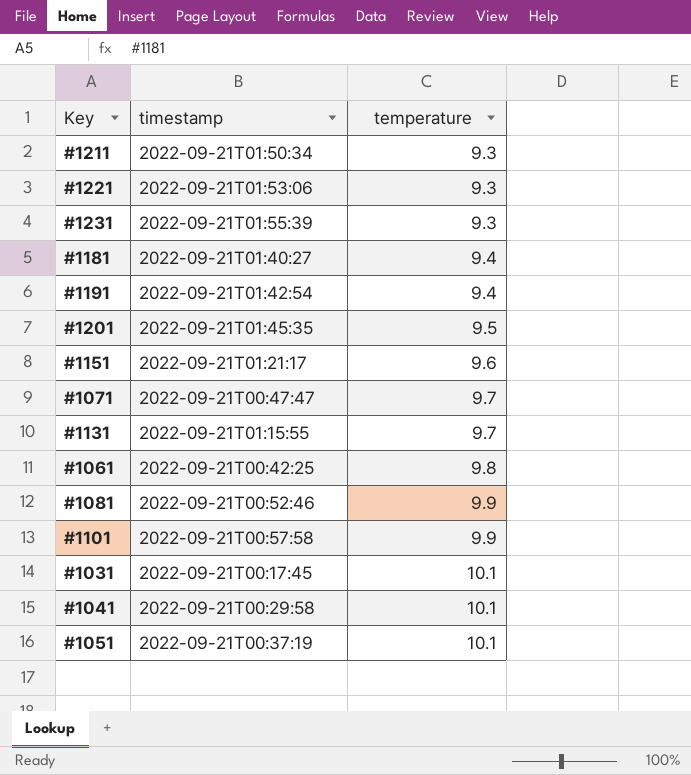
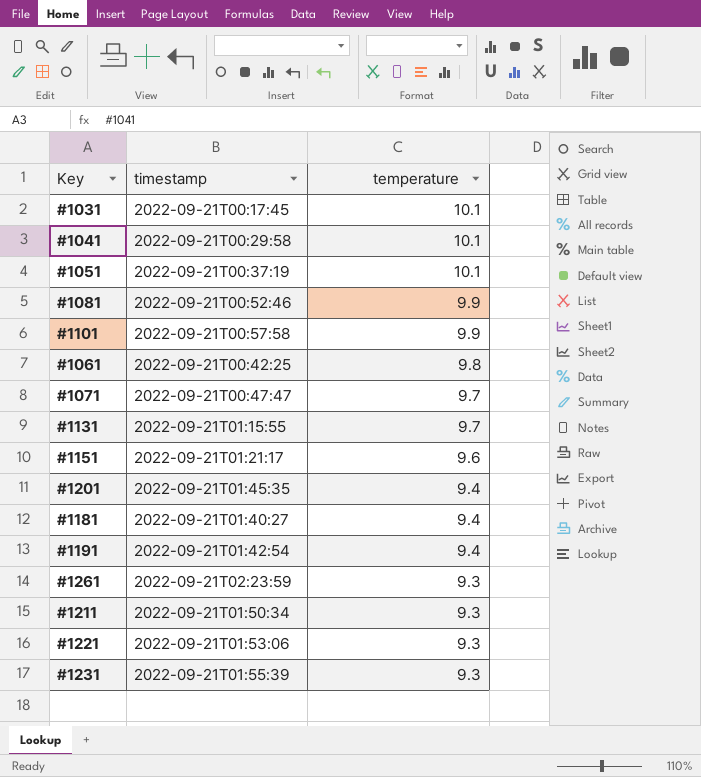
row order: temperature ascending -> temperature descending
#1201 | temperature: 9.5 -> 9.4
row #1261: none -> 2022-09-21T02:23:59 | 9.3

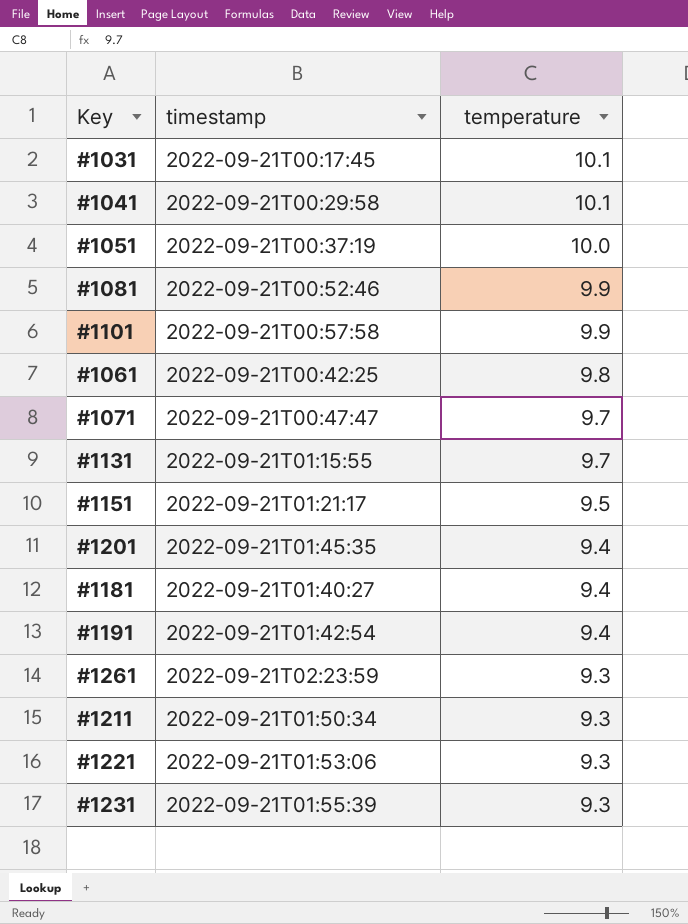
#1051 | temperature: 10.1 -> 10.0
#1151 | temperature: 9.6 -> 9.5

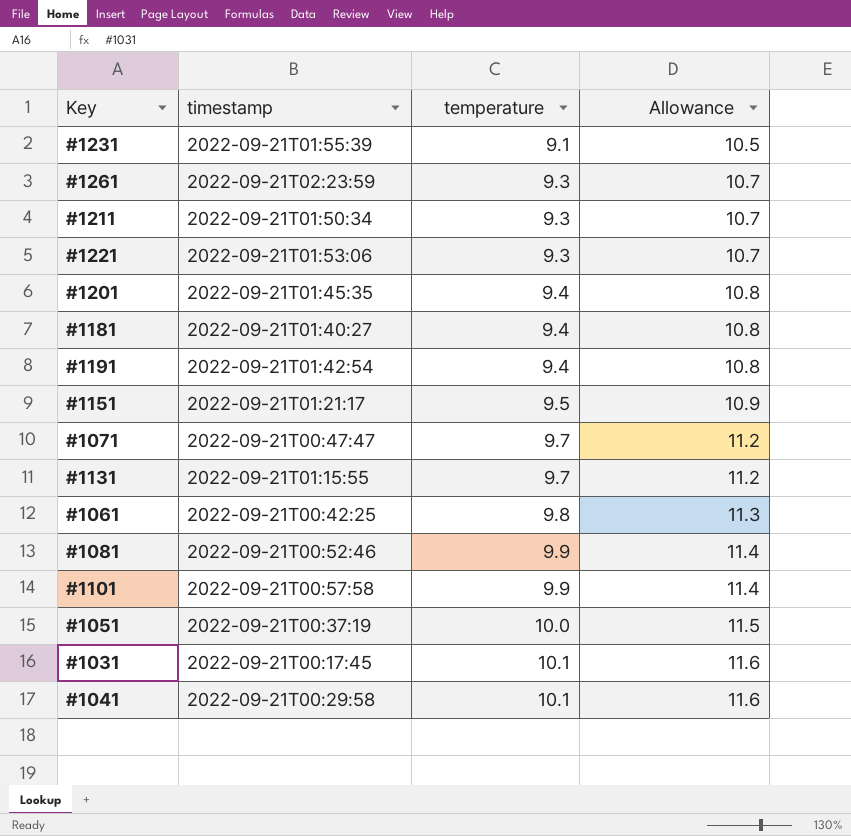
row order: temperature descending -> temperature ascending
column Allowance | formula: none -> [temperature] * 1.15
#1231 | temperature: 9.3 -> 9.1

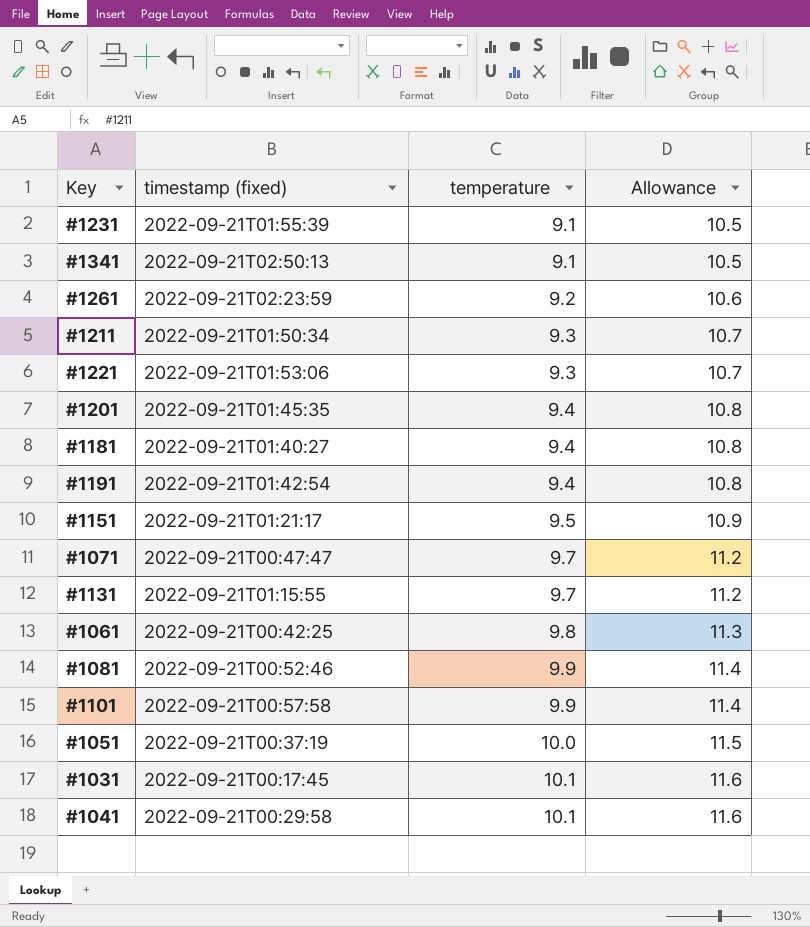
column name: timestamp -> timestamp (fixed)
row #1341: none -> 2022-09-21T02:50:13 | 9.1 | 10.5
#1261 | temperature: 9.3 -> 9.2
#1261 | Allowance: 10.7 -> 10.6

